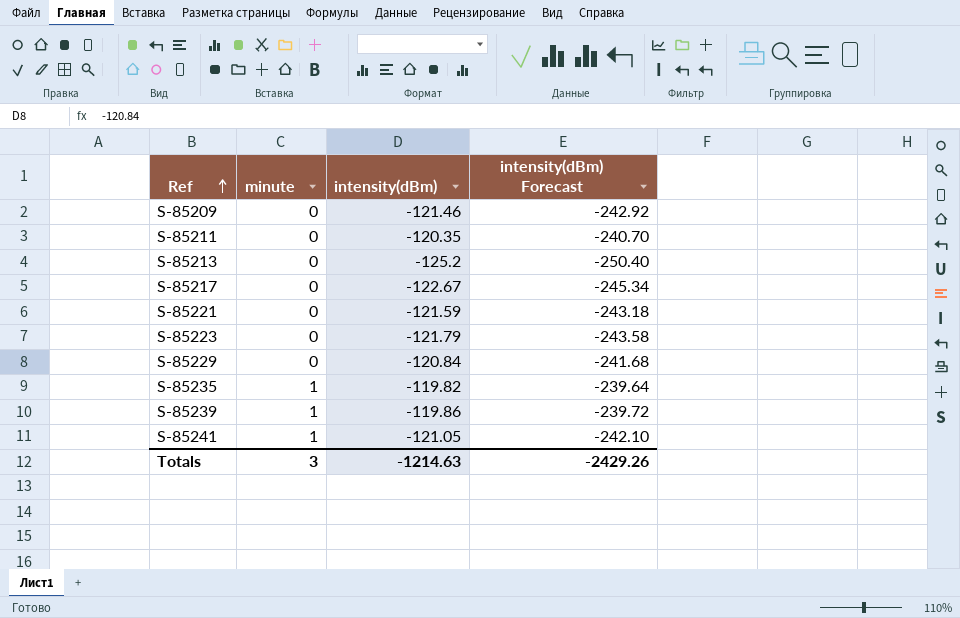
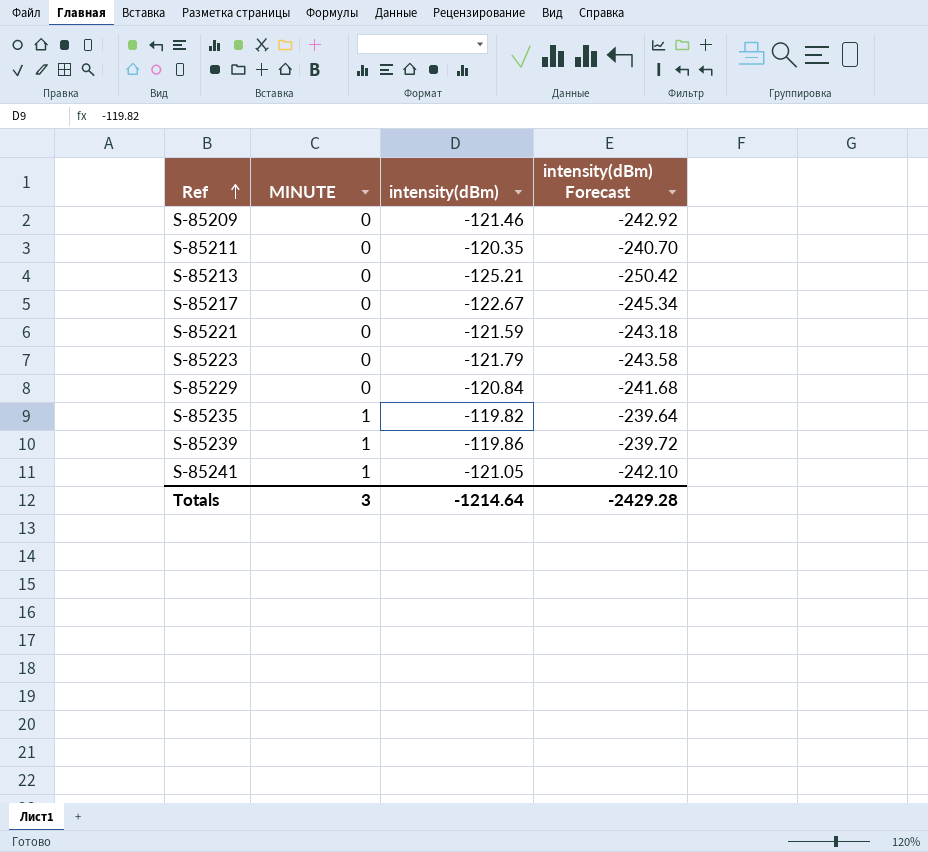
column name: minute -> MINUTE
S-85213 | intensity(dBm): -125.2 -> -125.21
S-85213 | intensity(dBm) Forecast: -250.40 -> -250.42
Totals | intensity(dBm): -1214.63 -> -1214.64
Totals | intensity(dBm) Forecast: -2429.26 -> -2429.28

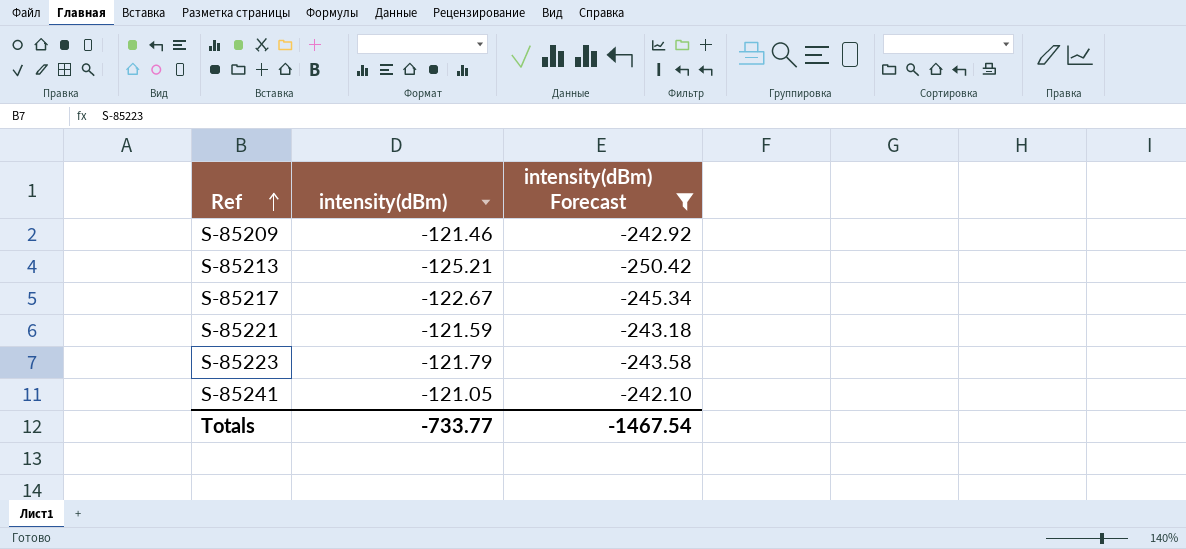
filter: none -> intensity(dBm) Forecast <= -242.10
column MINUTE | position: 2 -> none
Totals | intensity(dBm): -1214.64 -> -733.77
Totals | intensity(dBm) Forecast: -2429.28 -> -1467.54

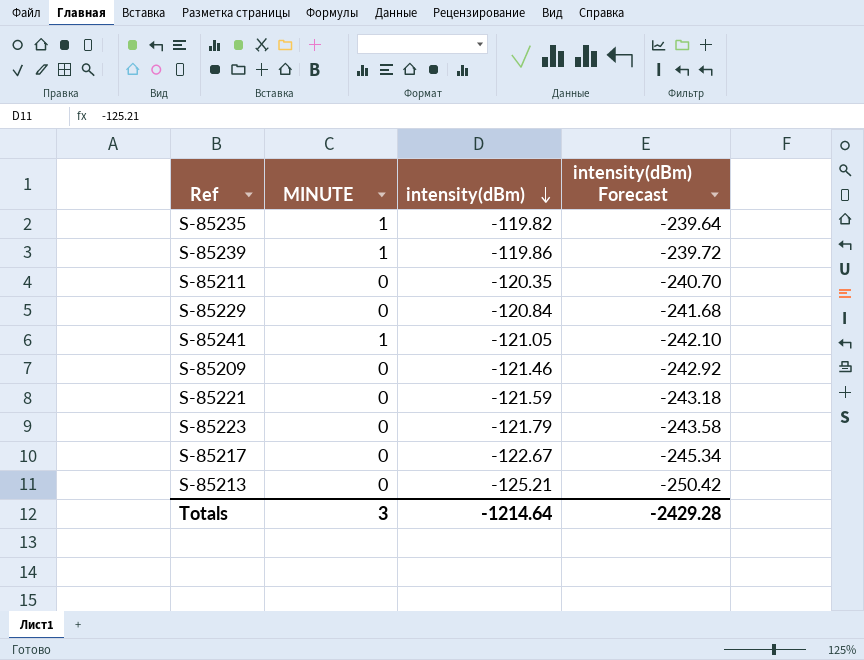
filter: intensity(dBm) Forecast <= -242.10 -> none
row order: Ref ascending -> intensity(dBm) descending
column MINUTE | position: none -> 2
Totals | intensity(dBm): -733.77 -> -1214.64
Totals | intensity(dBm) Forecast: -1467.54 -> -2429.28

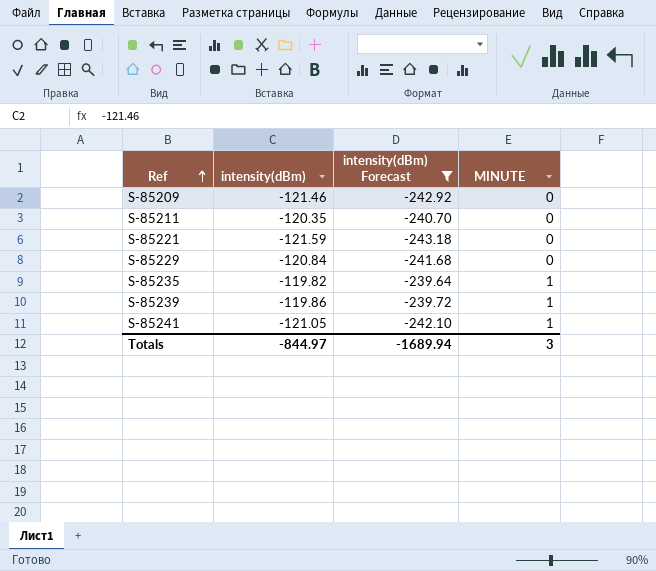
filter: none -> intensity(dBm) Forecast >= -243.18
row order: intensity(dBm) descending -> Ref ascending
column MINUTE | position: 2 -> 4
Totals | intensity(dBm): -1214.64 -> -844.97
Totals | intensity(dBm) Forecast: -2429.28 -> -1689.94

